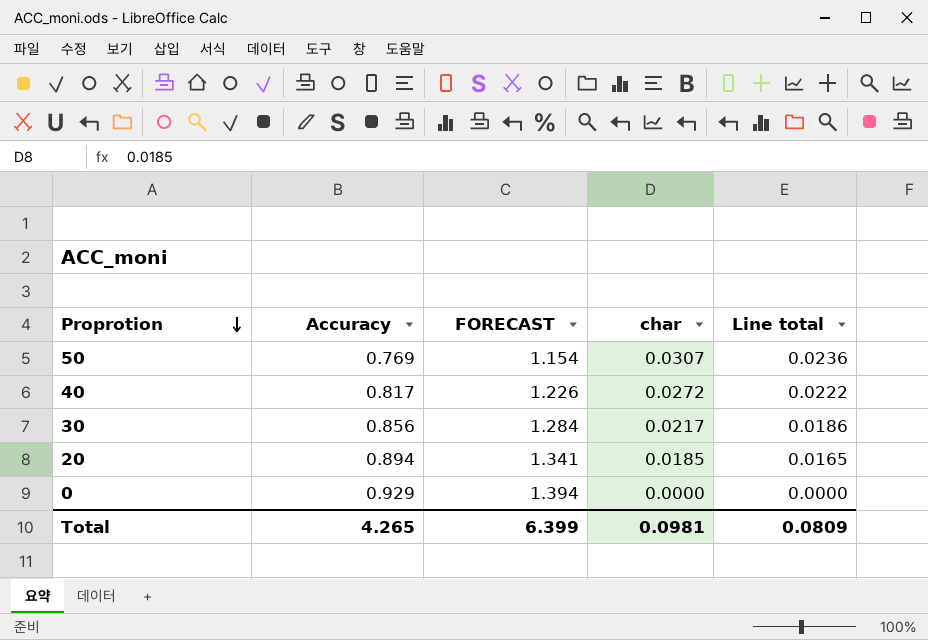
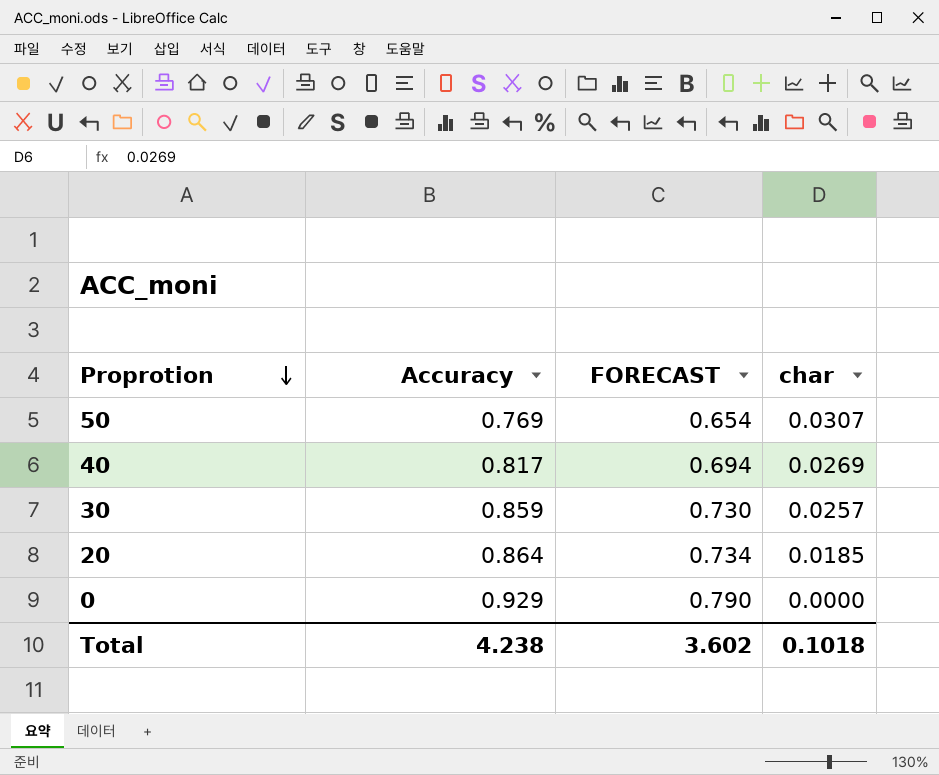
column Line total | formula: [Accuracy] * [char] -> none
column FORECAST | formula: [Accuracy] * 1.5 -> [Accuracy] * 0.85
40 | char: 0.0272 -> 0.0269
30 | Accuracy: 0.856 -> 0.859
30 | char: 0.0217 -> 0.0257
20 | Accuracy: 0.894 -> 0.864
Total | Accuracy: 4.265 -> 4.238
Total | FORECAST: 6.399 -> 3.602
Total | char: 0.0981 -> 0.1018

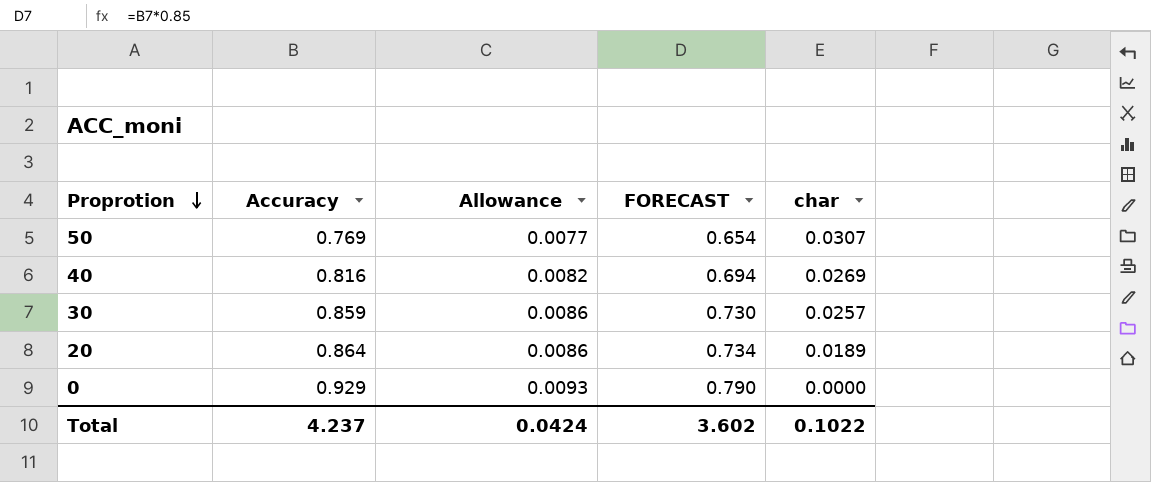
column Allowance | formula: none -> [Accuracy] * 0.01
40 | Accuracy: 0.817 -> 0.816
20 | char: 0.0185 -> 0.0189
Total | Accuracy: 4.238 -> 4.237
Total | char: 0.1018 -> 0.1022

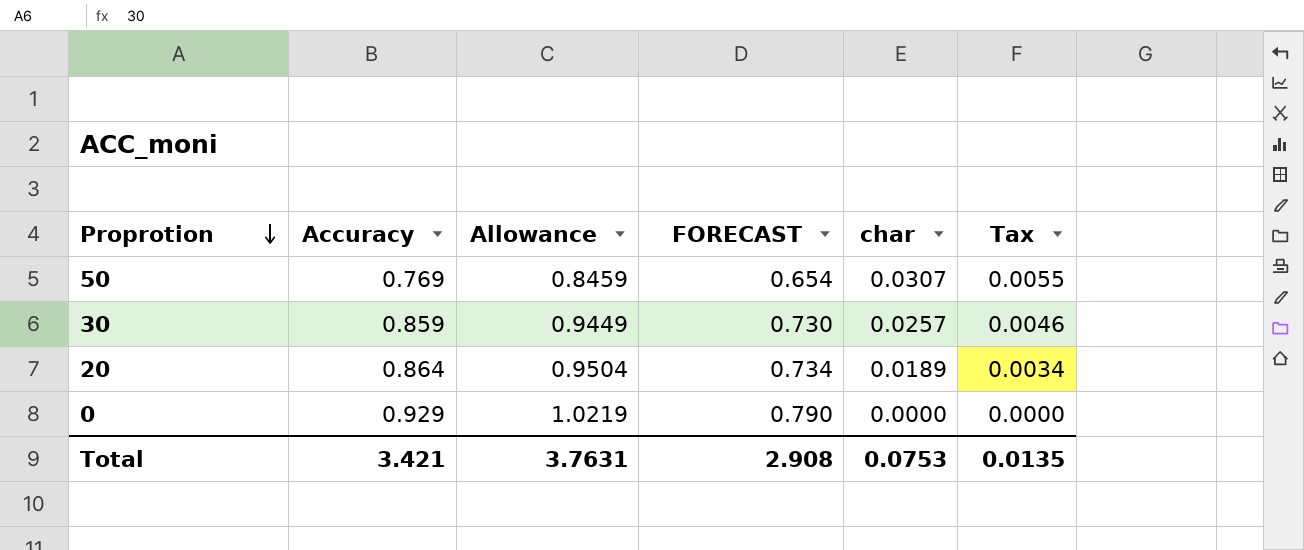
column Allowance | formula: [Accuracy] * 0.01 -> [Accuracy] * 1.1
column Tax | formula: none -> [char] * 0.18
row 40: 0.816 | 0.0082 | 0.694 | 0.0269 -> none
Total | Accuracy: 4.237 -> 3.421
Total | Allowance: 0.0424 -> 3.7631
Total | FORECAST: 3.602 -> 2.908
Total | char: 0.1022 -> 0.0753

